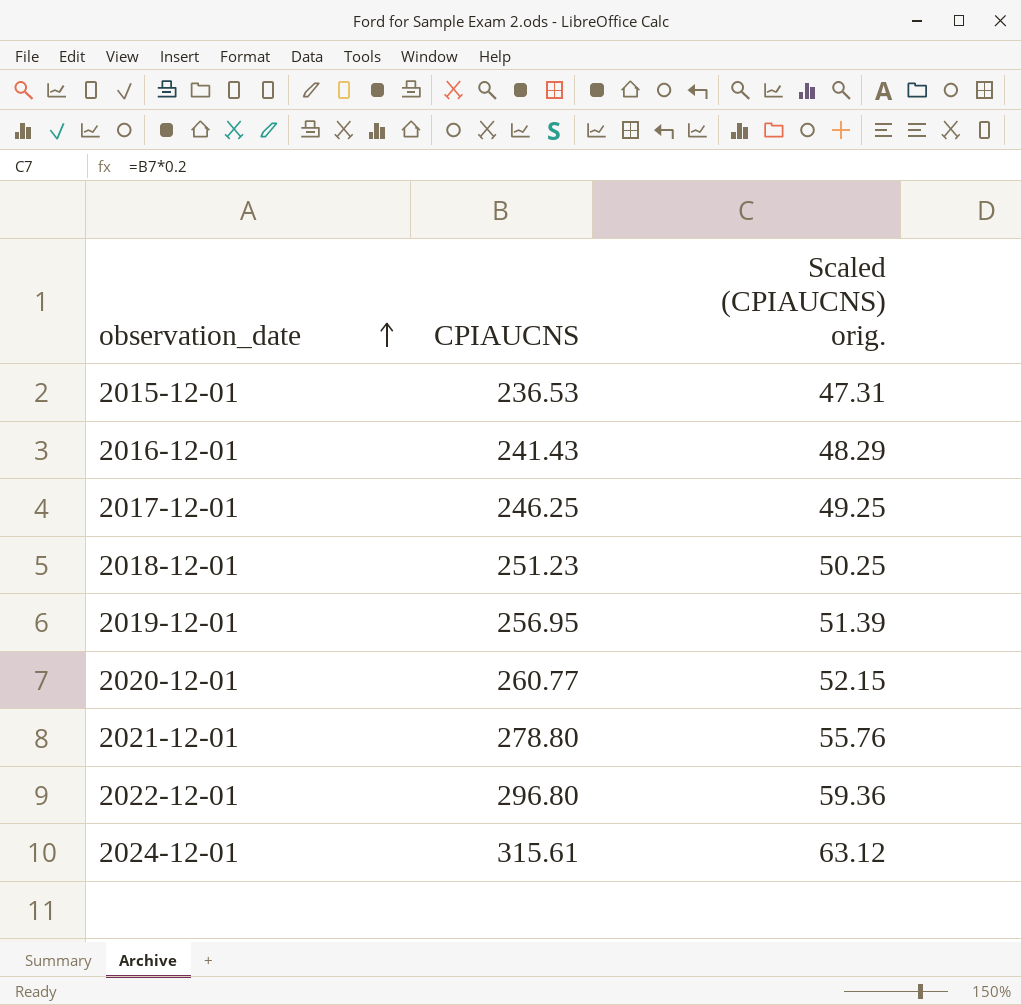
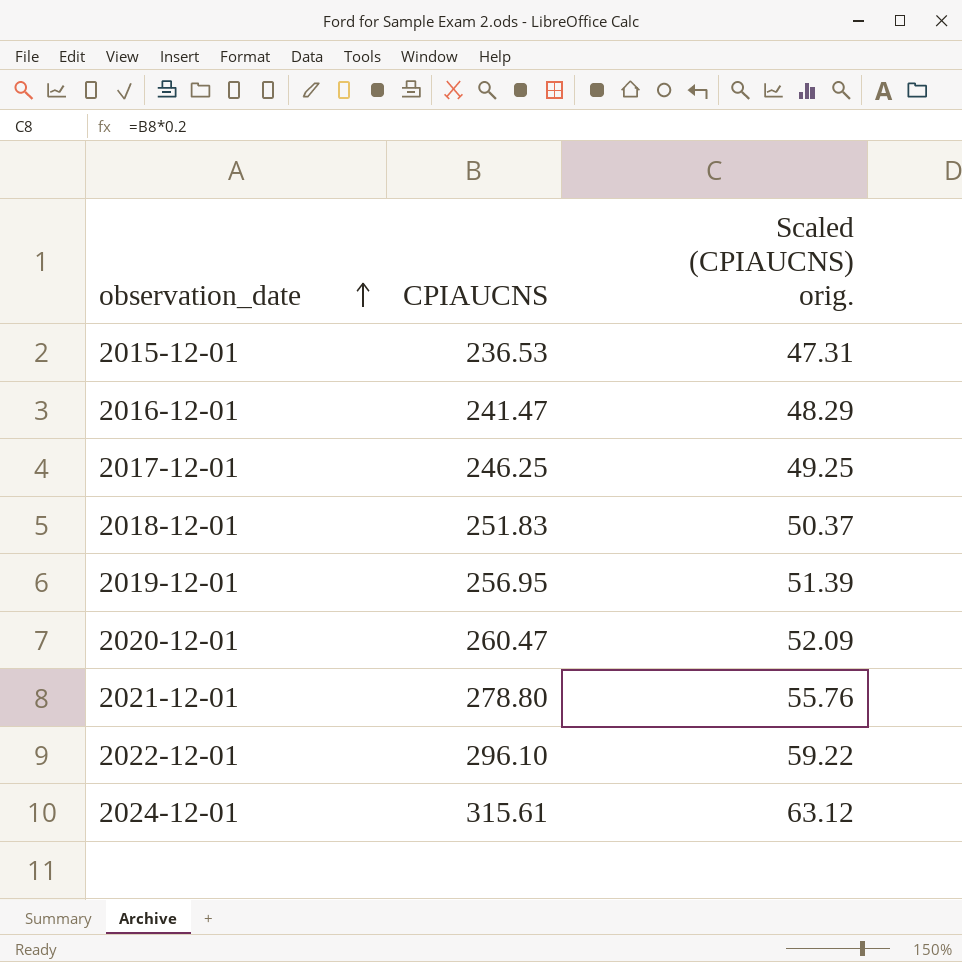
2016-12-01 | CPIAUCNS: 241.43 -> 241.47
2018-12-01 | CPIAUCNS: 251.23 -> 251.83
2018-12-01 | Scaled (CPIAUCNS) orig.: 50.25 -> 50.37
2020-12-01 | CPIAUCNS: 260.77 -> 260.47
2020-12-01 | Scaled (CPIAUCNS) orig.: 52.15 -> 52.09
2022-12-01 | CPIAUCNS: 296.80 -> 296.10
2022-12-01 | Scaled (CPIAUCNS) orig.: 59.36 -> 59.22

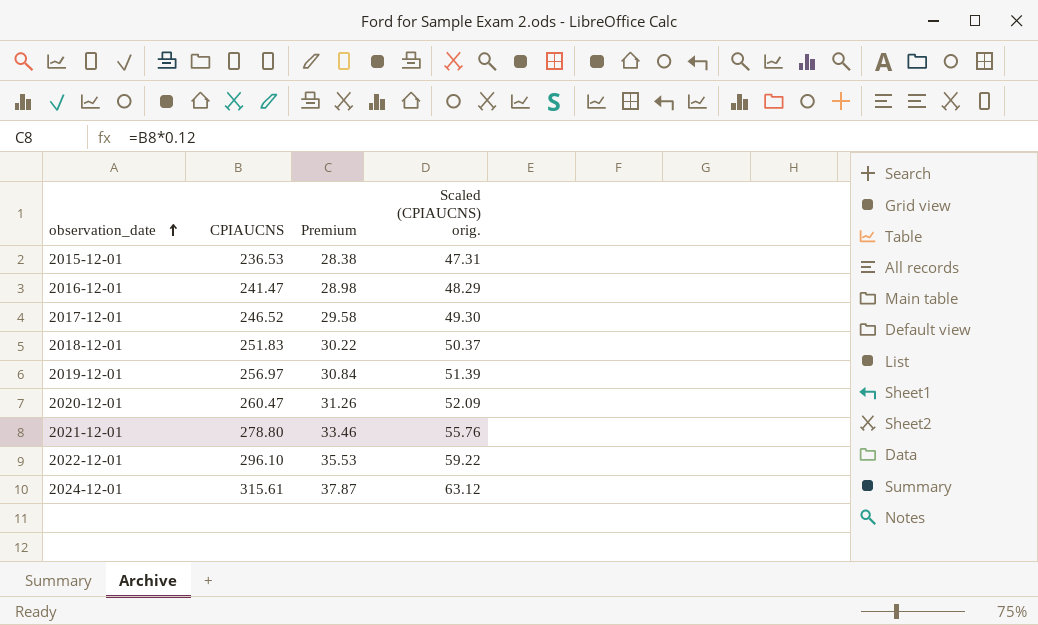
column Premium | formula: none -> [CPIAUCNS] * 0.12
2017-12-01 | CPIAUCNS: 246.25 -> 246.52
2017-12-01 | Scaled (CPIAUCNS) orig.: 49.25 -> 49.30
2019-12-01 | CPIAUCNS: 256.95 -> 256.97

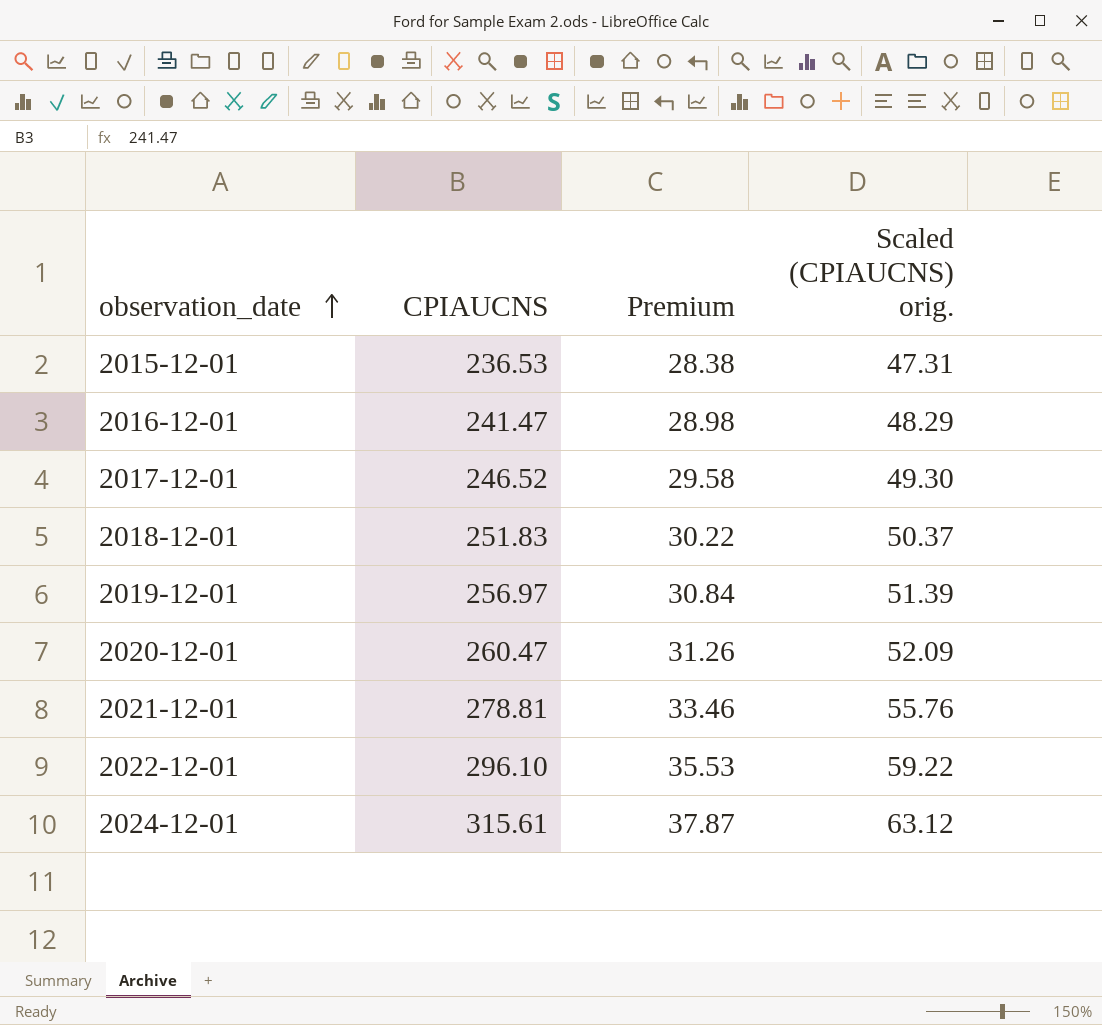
2021-12-01 | CPIAUCNS: 278.80 -> 278.81

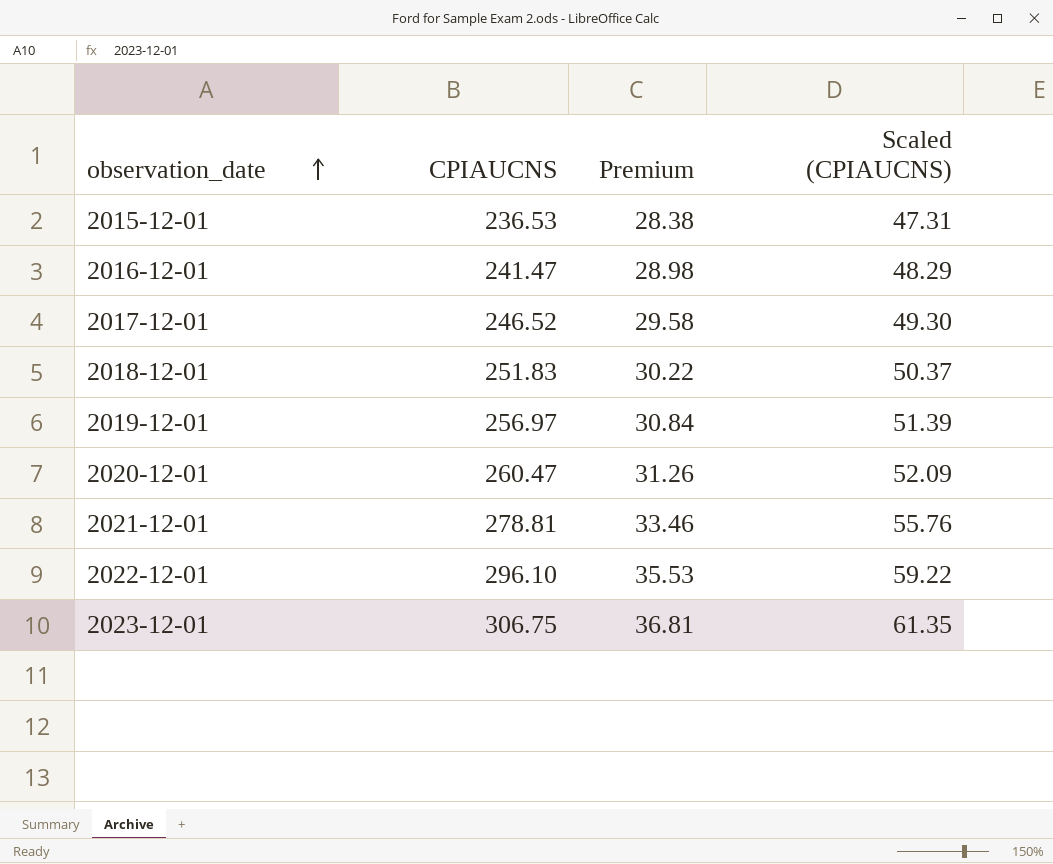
column name: Scaled (CPIAUCNS) orig. -> Scaled (CPIAUCNS)
row 2024-12-01: 315.61 | 37.87 | 63.12 -> none
row 2023-12-01: none -> 306.75 | 36.81 | 61.35

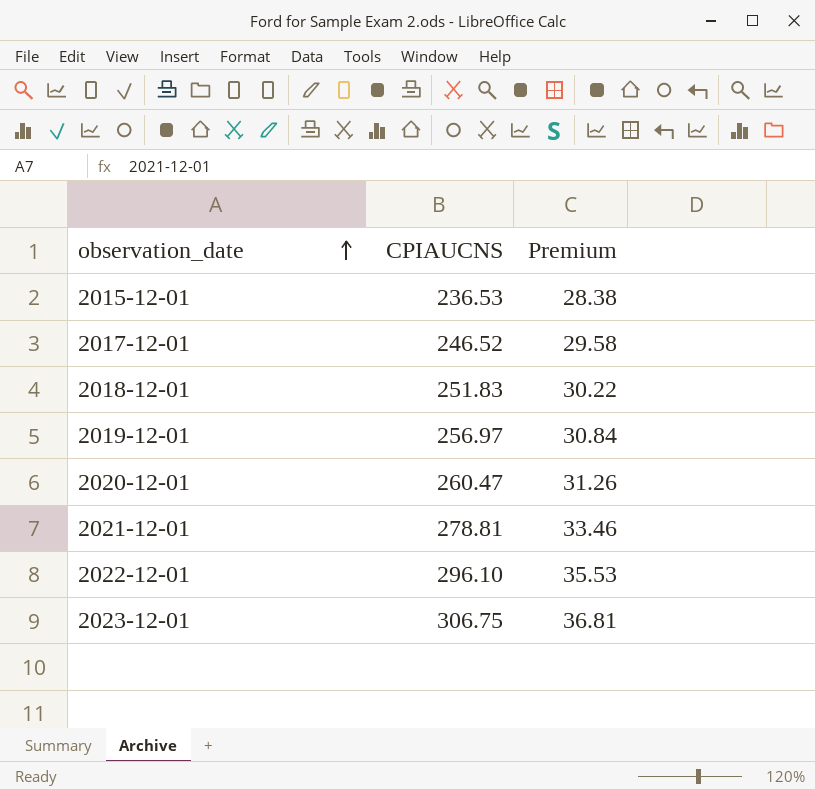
column Scaled (CPIAUCNS) | formula: [CPIAUCNS] * 0.2 -> none
row 2016-12-01: 241.47 | 28.98 | 48.29 -> none

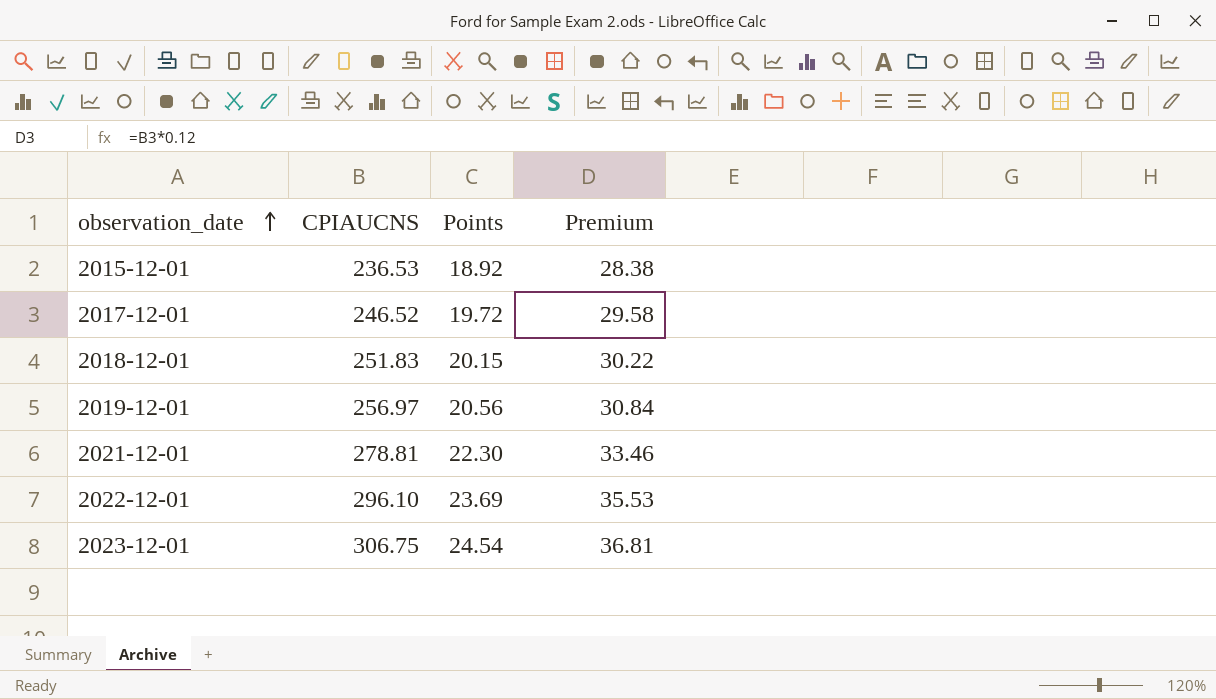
column Points | formula: none -> [CPIAUCNS] * 0.08
row 2020-12-01: 260.47 | 31.26 -> none

